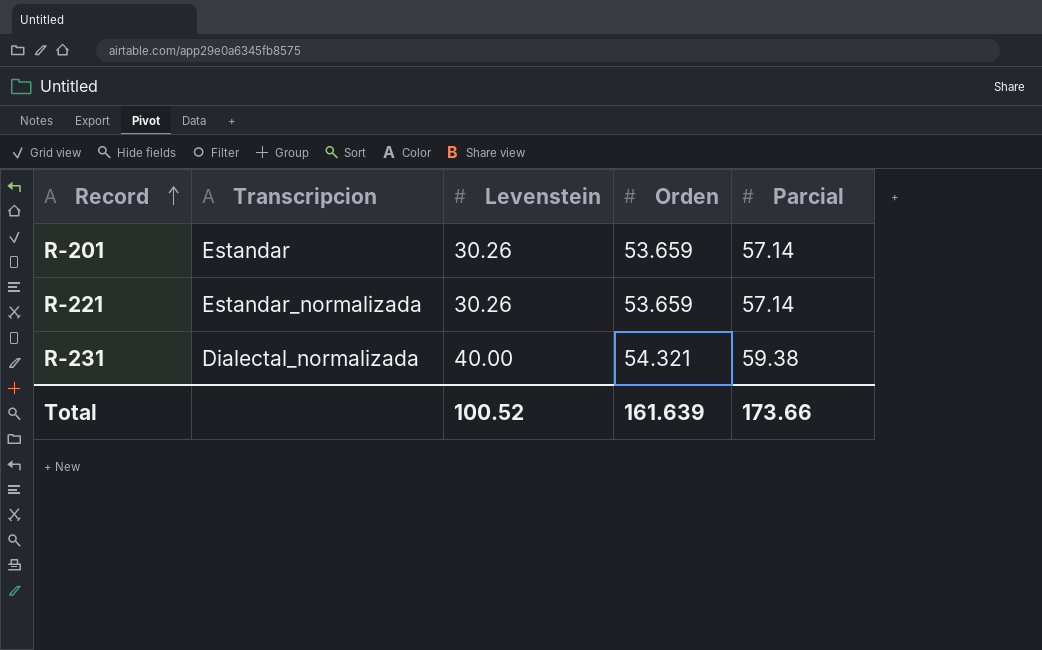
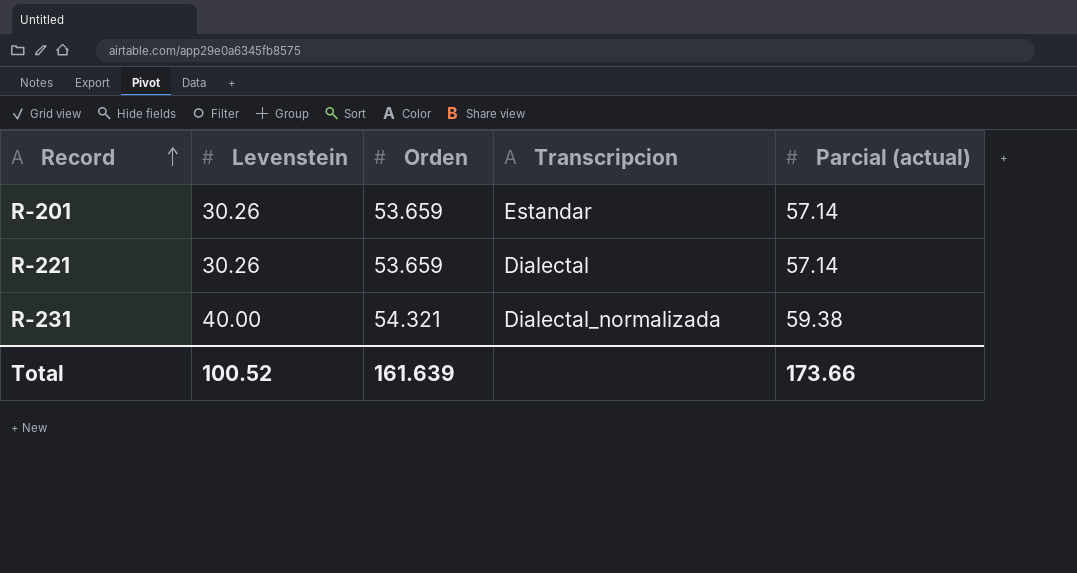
column Transcripcion | position: 2 -> 4
column name: Parcial -> Parcial (actual)
R-221 | Transcripcion: Estandar_normalizada -> Dialectal

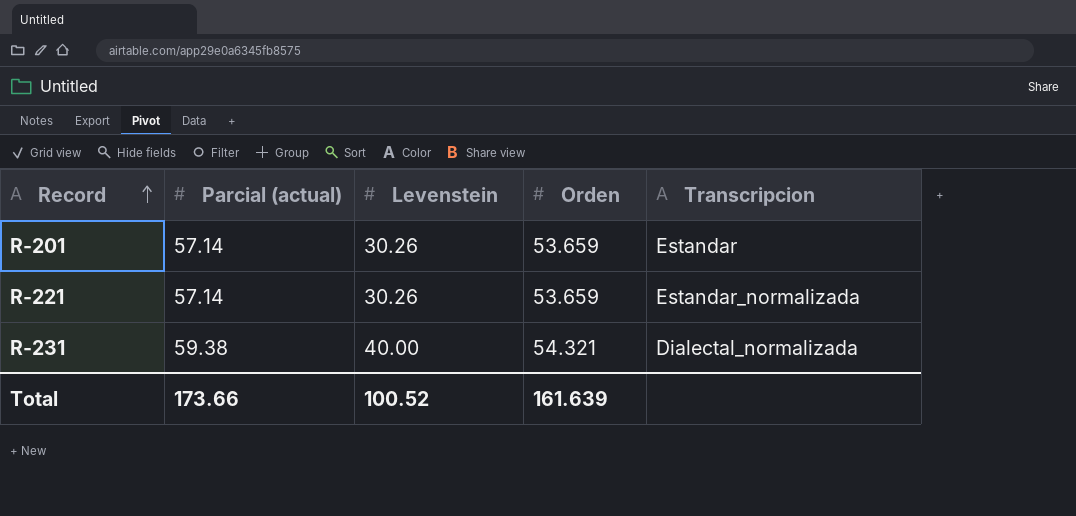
column Parcial (actual) | position: 5 -> 2
R-221 | Transcripcion: Dialectal -> Estandar_normalizada

